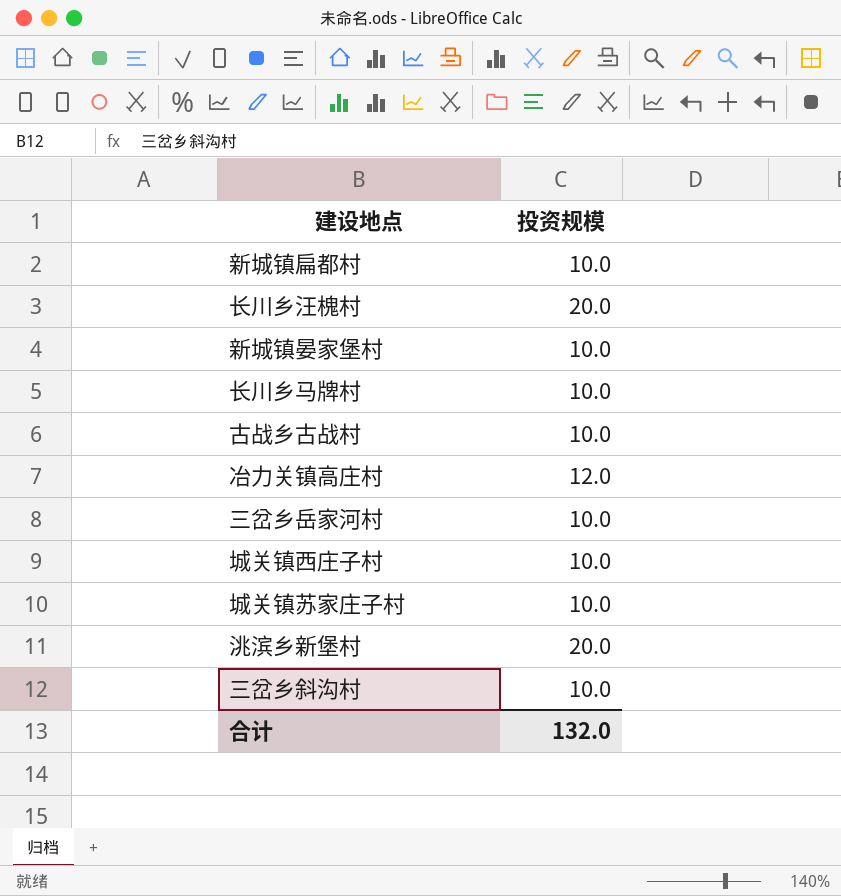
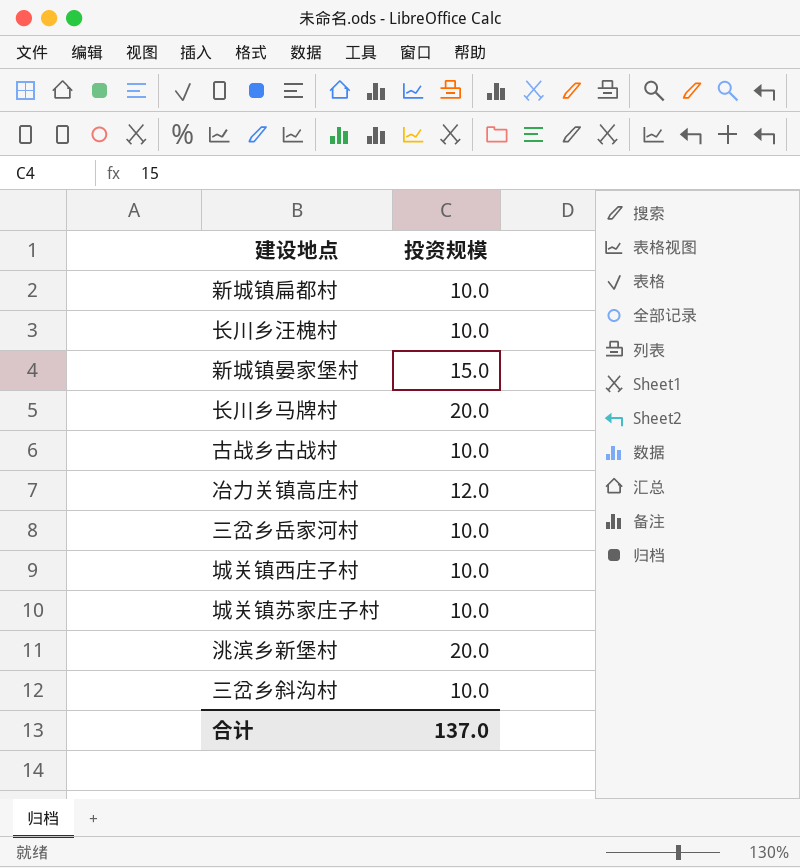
长川乡汪槐村 | 投资规模: 20.0 -> 10.0
新城镇晏家堡村 | 投资规模: 10.0 -> 15.0
长川乡马牌村 | 投资规模: 10.0 -> 20.0
合计 | 投资规模: 132.0 -> 137.0

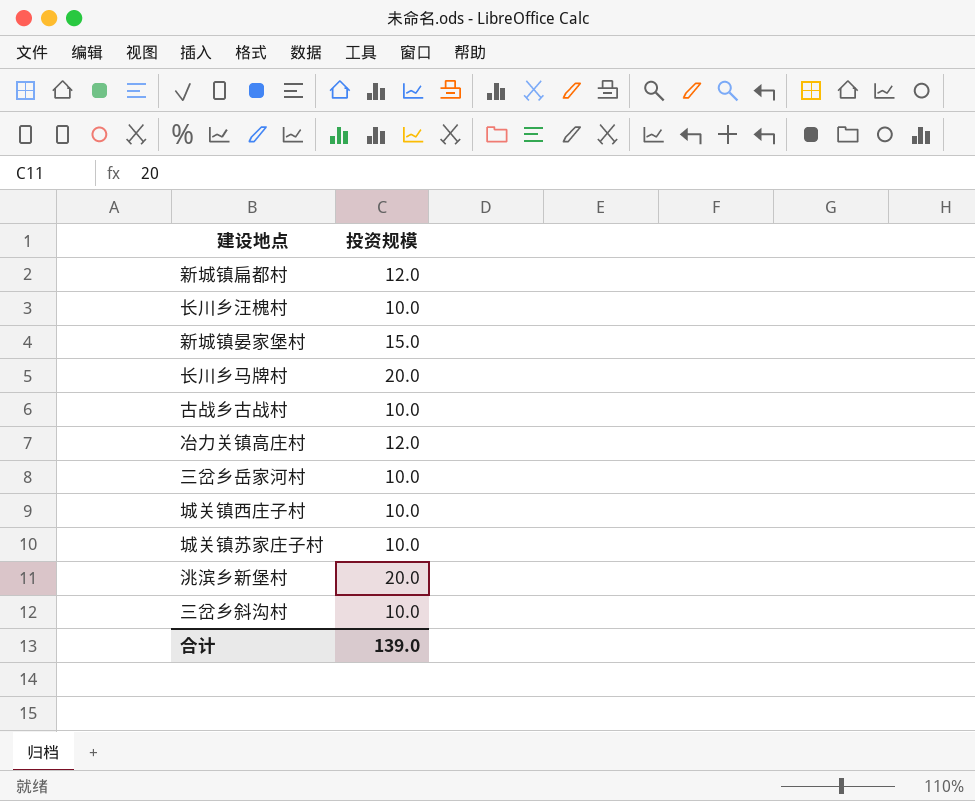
新城镇扁都村 | 投资规模: 10.0 -> 12.0
合计 | 投资规模: 137.0 -> 139.0

